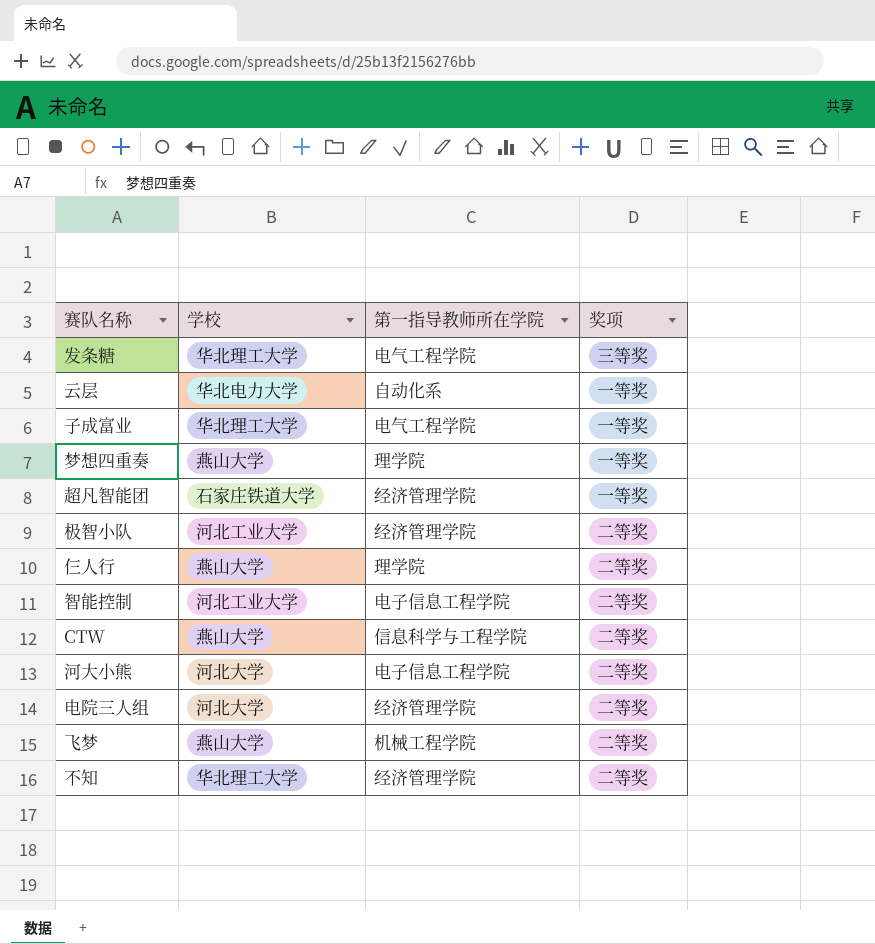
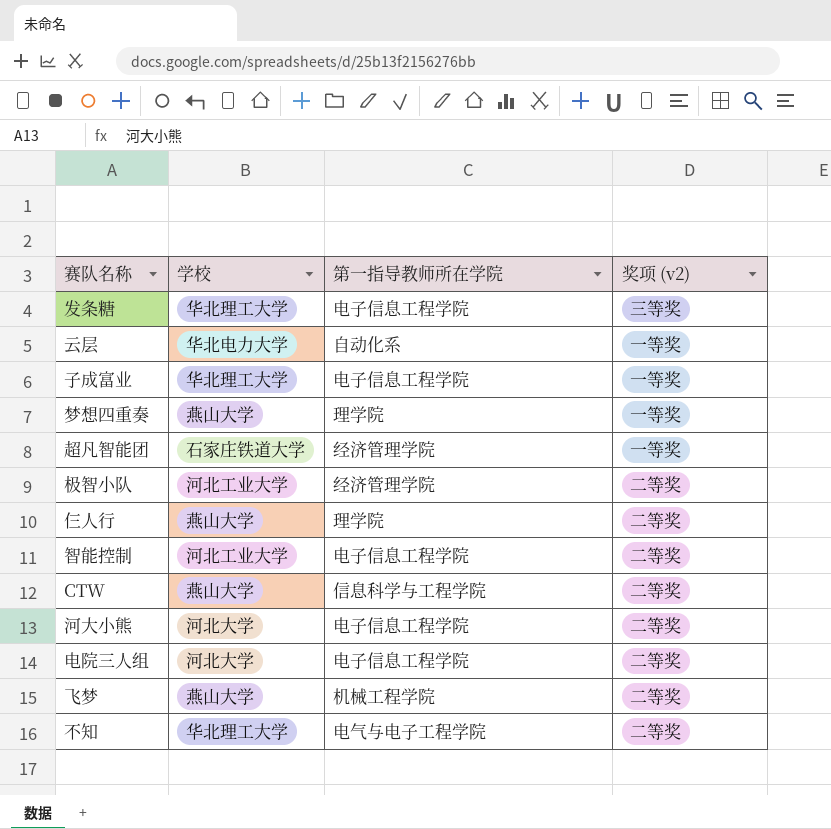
column name: 奖项 -> 奖项 (v2)
发条糖 | 第一指导教师所在学院: 电气工程学院 -> 电子信息工程学院
子成富业 | 第一指导教师所在学院: 电气工程学院 -> 电子信息工程学院
电院三人组 | 第一指导教师所在学院: 经济管理学院 -> 电子信息工程学院
不知 | 第一指导教师所在学院: 经济管理学院 -> 电气与电子工程学院

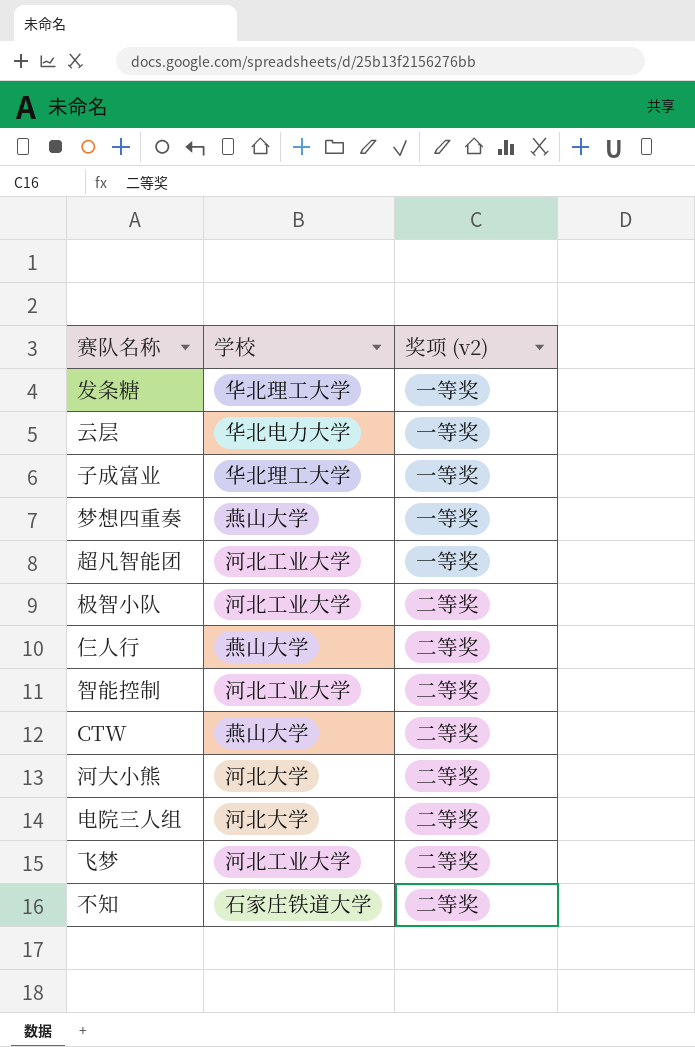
column 第一指导教师所在学院 | position: 3 -> none
发条糖 | 奖项 (v2): 三等奖 -> 一等奖
超凡智能团 | 学校: 石家庄铁道大学 -> 河北工业大学
飞梦 | 学校: 燕山大学 -> 河北工业大学
不知 | 学校: 华北理工大学 -> 石家庄铁道大学

